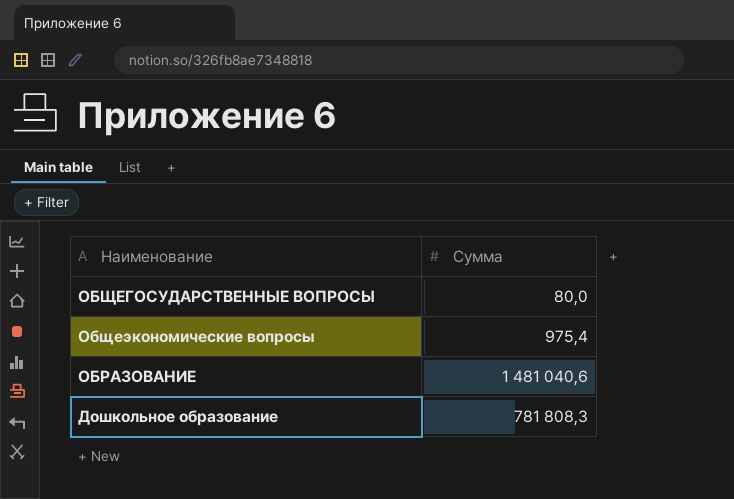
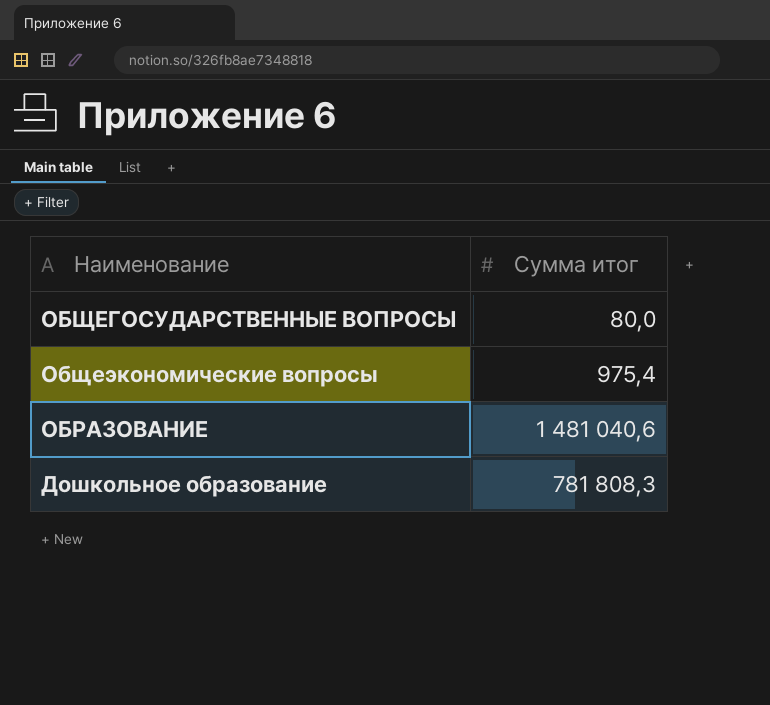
column name: Сумма -> Сумма итог

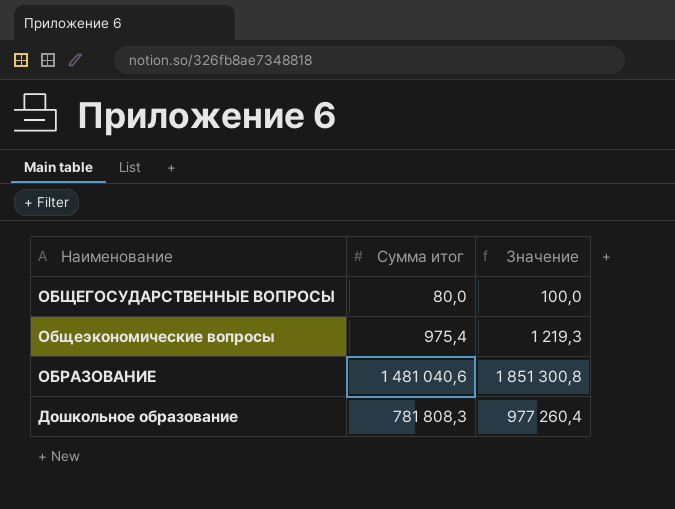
column Значение | formula: none -> [Сумма итог] * 1,25

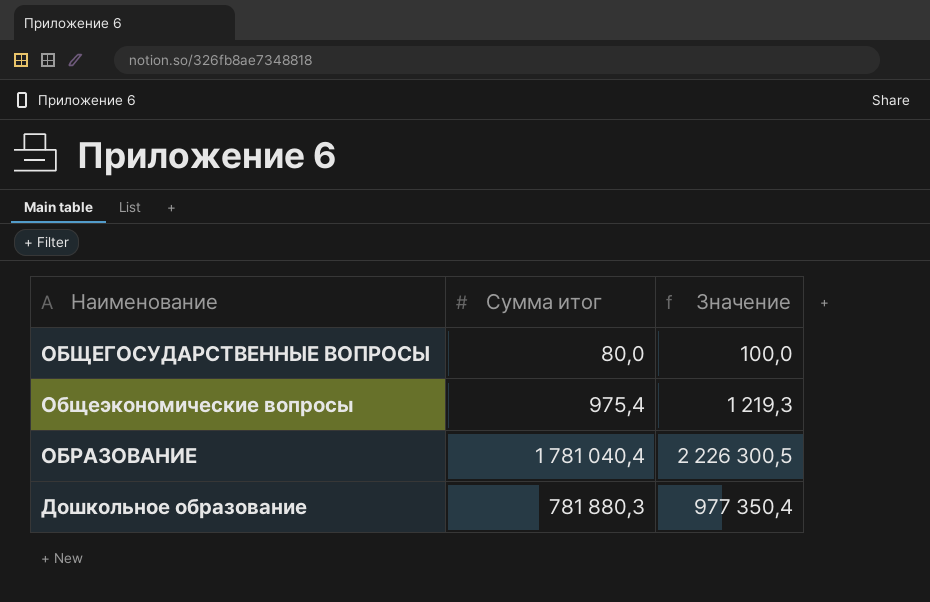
ОБРАЗОВАНИЕ | Сумма итог: 1 481 040,6 -> 1 781 040,4
ОБРАЗОВАНИЕ | Значение: 1 851 300,8 -> 2 226 300,5
Дошкольное образование | Сумма итог: 781 808,3 -> 781 880,3
Дошкольное образование | Значение: 977 260,4 -> 977 350,4

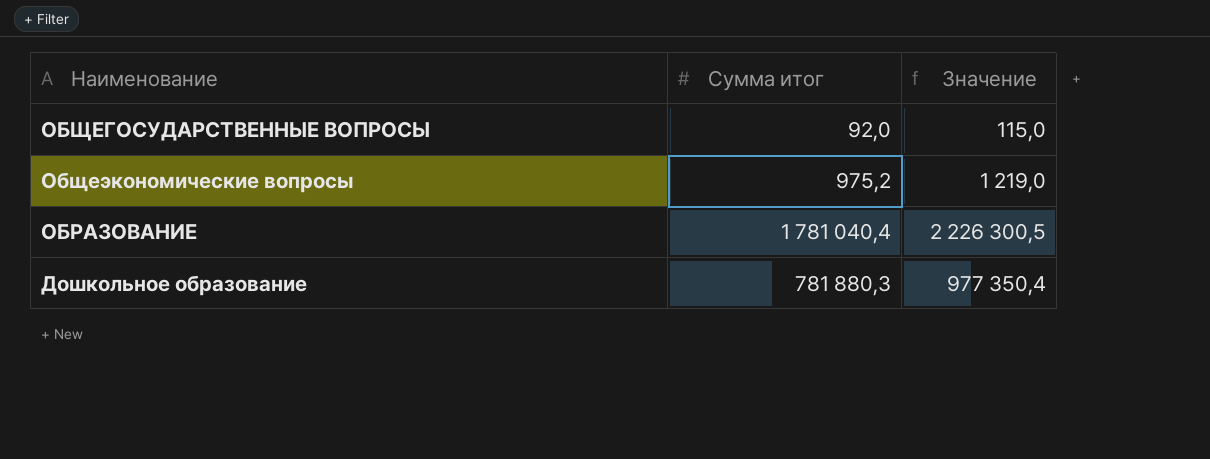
ОБЩЕГОСУДАРСТВЕННЫЕ ВОПРОСЫ | Сумма итог: 80,0 -> 92,0
ОБЩЕГОСУДАРСТВЕННЫЕ ВОПРОСЫ | Значение: 100,0 -> 115,0
Общеэкономические вопросы | Сумма итог: 975,4 -> 975,2
Общеэкономические вопросы | Значение: 1 219,3 -> 1 219,0

